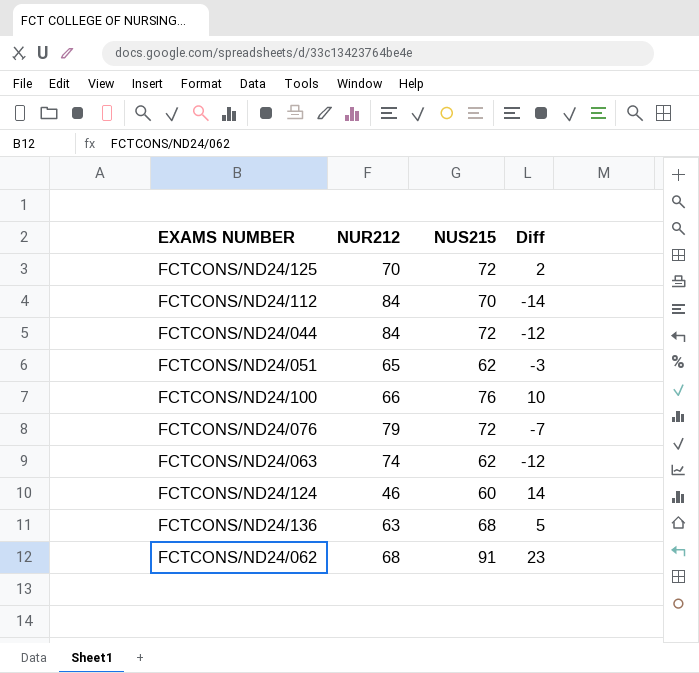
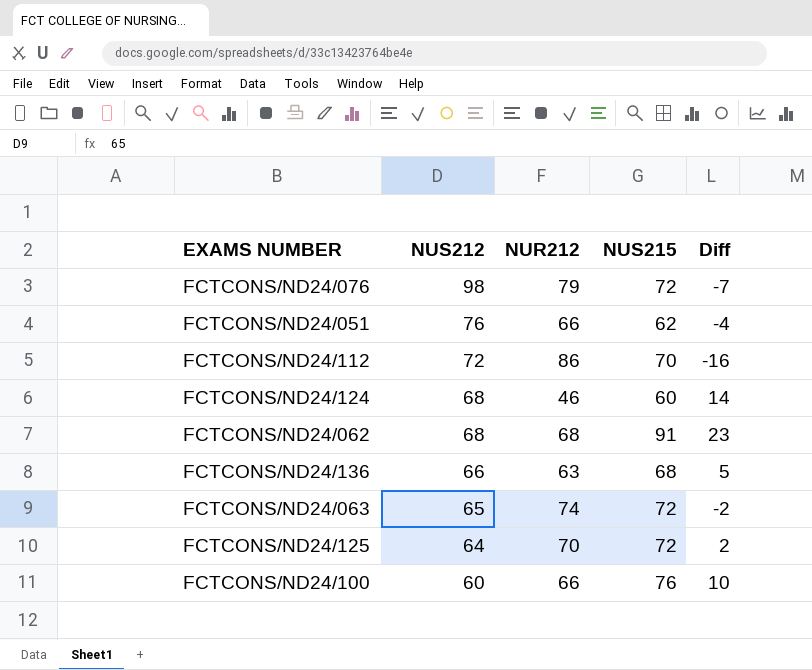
row order: none -> NUS212 descending
column NUS212 | position: none -> 2
row FCTCONS/ND24/044: 84 | 72 | -12 -> none
FCTCONS/ND24/051 | NUR212: 65 -> 66
FCTCONS/ND24/051 | Diff: -3 -> -4
FCTCONS/ND24/112 | NUR212: 84 -> 86
FCTCONS/ND24/112 | Diff: -14 -> -16
FCTCONS/ND24/063 | NUS215: 62 -> 72
FCTCONS/ND24/063 | Diff: -12 -> -2

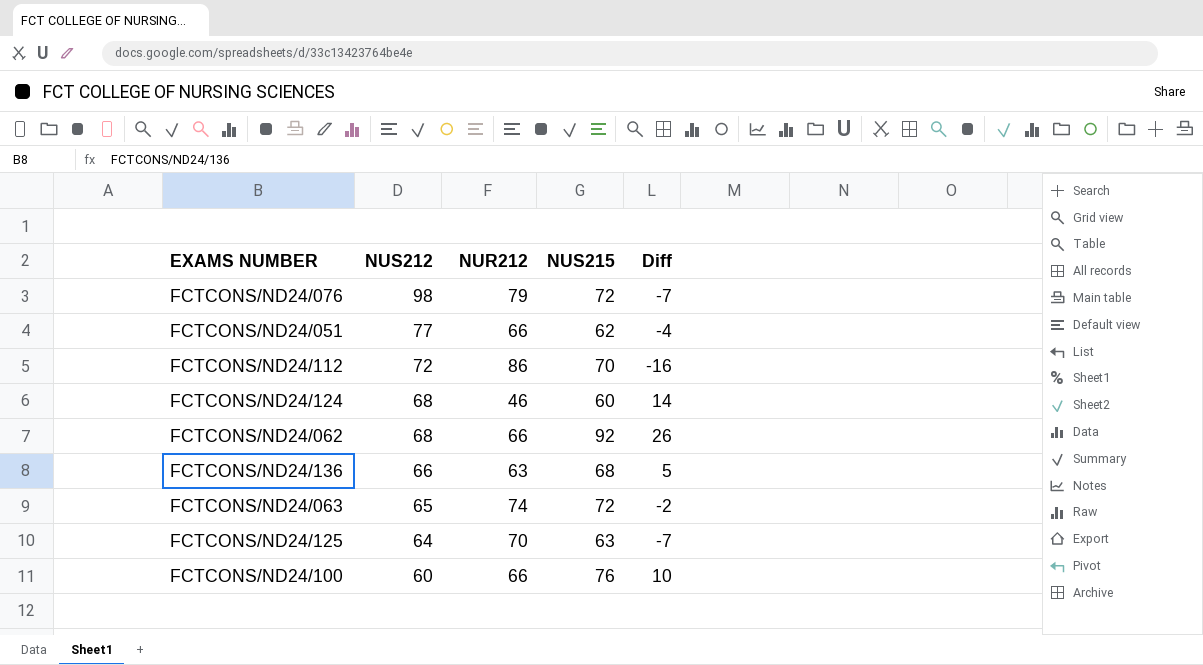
FCTCONS/ND24/051 | NUS212: 76 -> 77
FCTCONS/ND24/062 | NUR212: 68 -> 66
FCTCONS/ND24/062 | NUS215: 91 -> 92
FCTCONS/ND24/062 | Diff: 23 -> 26
FCTCONS/ND24/125 | NUS215: 72 -> 63
FCTCONS/ND24/125 | Diff: 2 -> -7

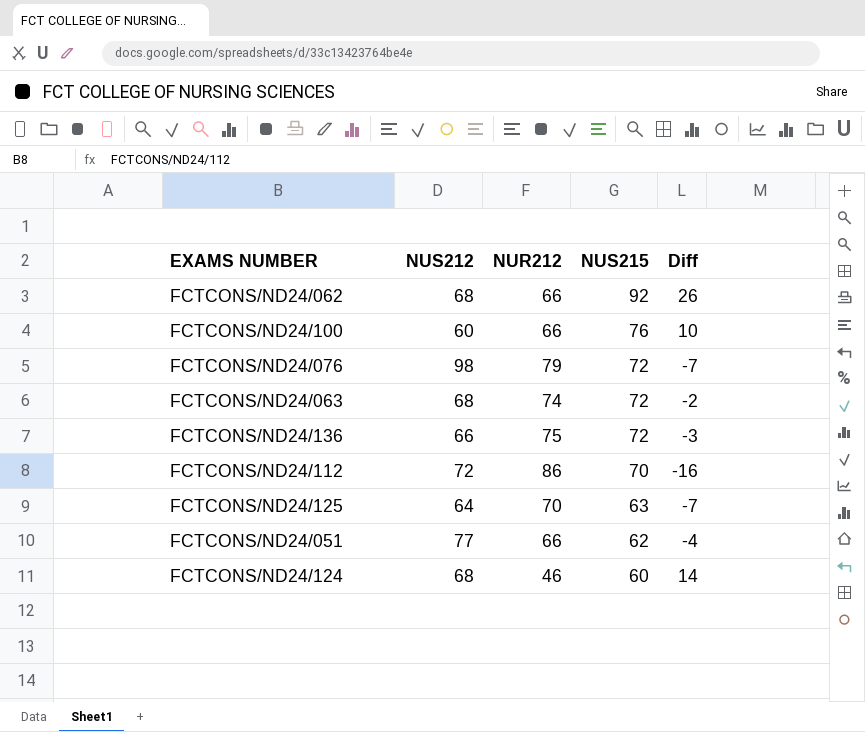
row order: NUS212 descending -> NUS215 descending
FCTCONS/ND24/063 | NUS212: 65 -> 68
FCTCONS/ND24/136 | NUR212: 63 -> 75
FCTCONS/ND24/136 | NUS215: 68 -> 72
FCTCONS/ND24/136 | Diff: 5 -> -3

